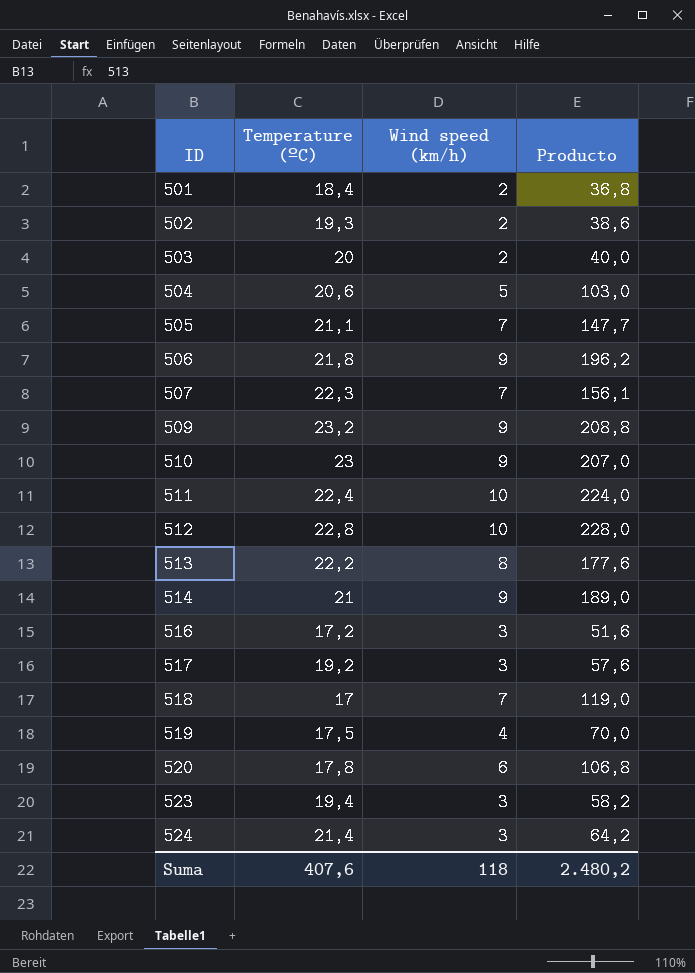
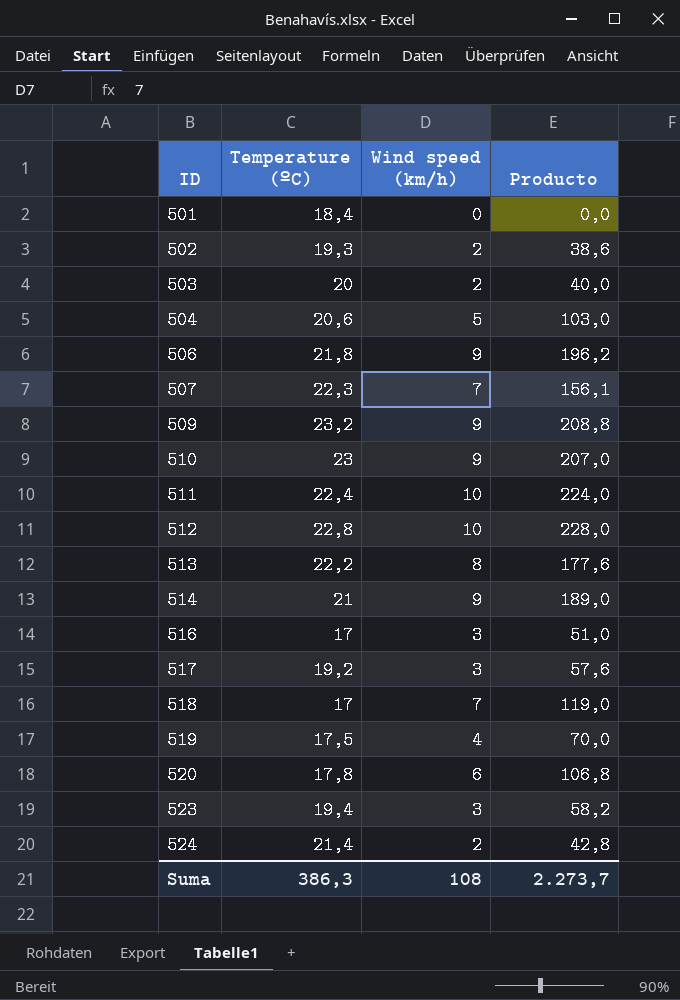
row 505: 21,1 | 7 | 147,7 -> none
501 | Wind speed (km/h): 2 -> 0
501 | Producto: 36,8 -> 0,0
516 | Temperature (ºC): 17,2 -> 17
516 | Producto: 51,6 -> 51,0
524 | Wind speed (km/h): 3 -> 2
524 | Producto: 64,2 -> 42,8
Suma | Temperature (ºC): 407,6 -> 386,3
Suma | Wind speed (km/h): 118 -> 108
Suma | Producto: 2.480,2 -> 2.273,7

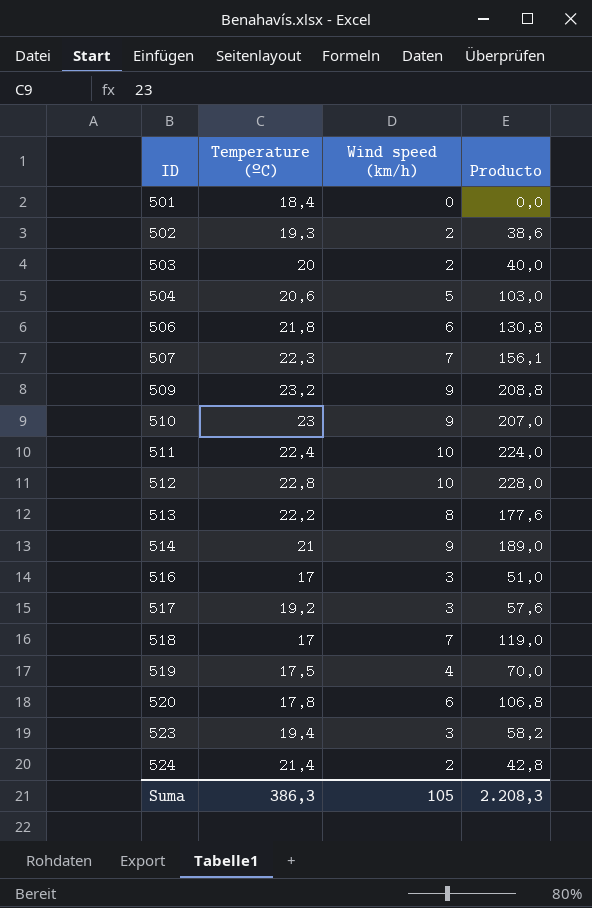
506 | Wind speed (km/h): 9 -> 6
506 | Producto: 196,2 -> 130,8
Suma | Wind speed (km/h): 108 -> 105
Suma | Producto: 2.273,7 -> 2.208,3

